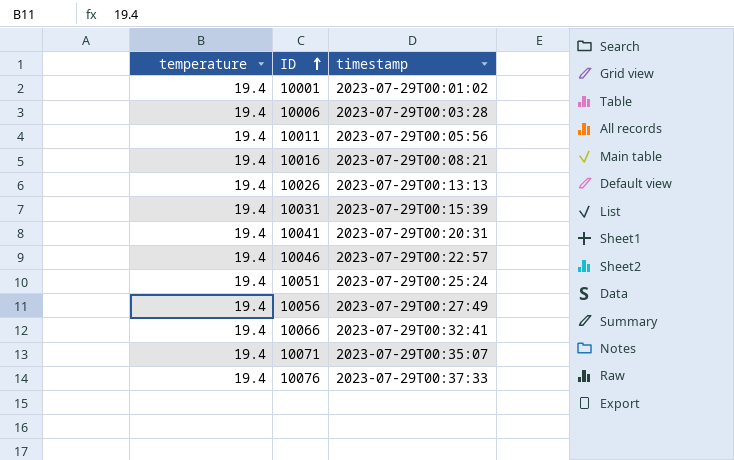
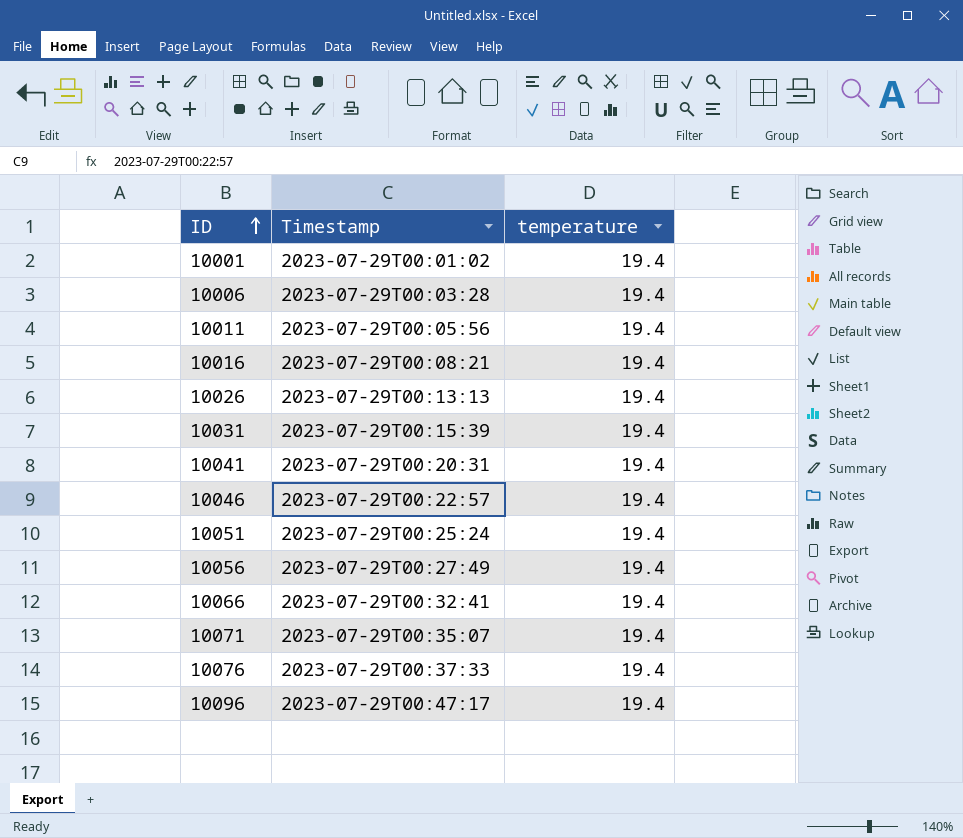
column name: timestamp -> Timestamp
column temperature | position: 1 -> 3
row 10096: none -> 2023-07-29T00:47:17 | 19.4

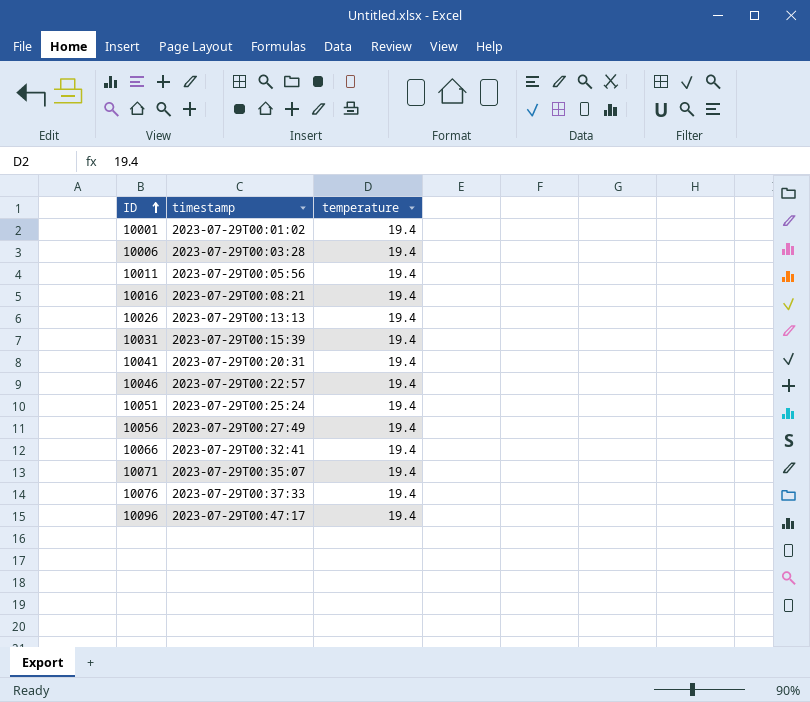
column name: Timestamp -> timestamp

